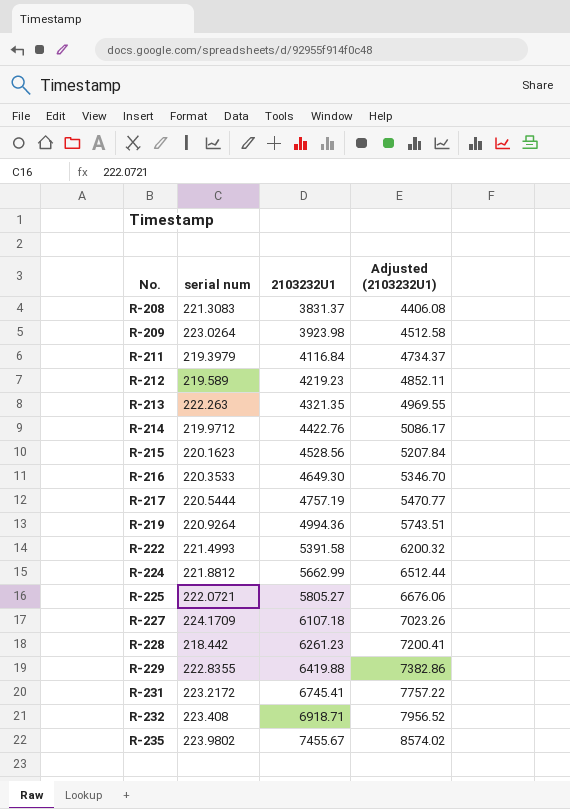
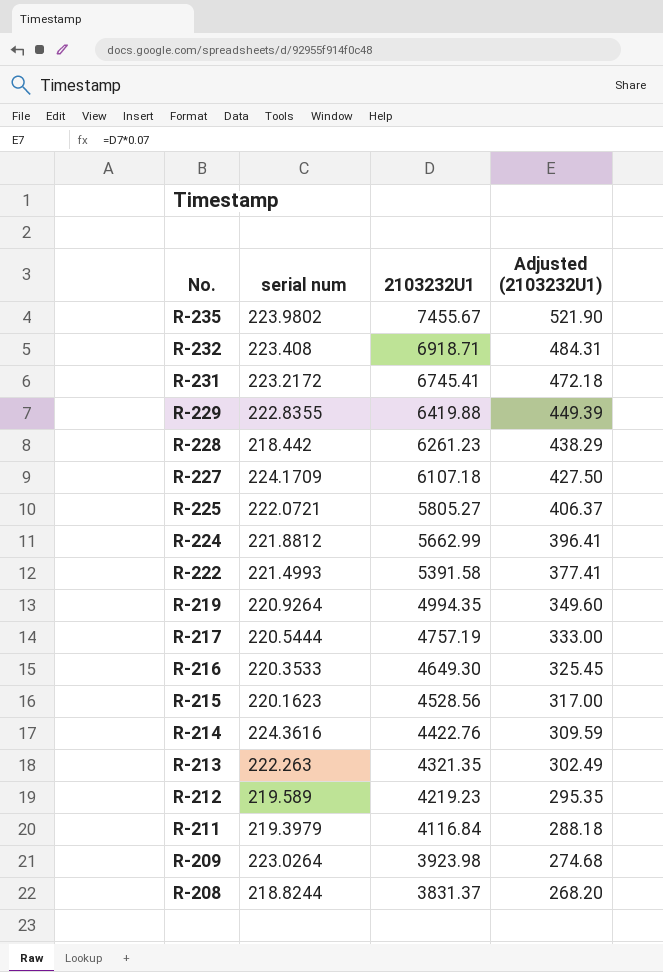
row order: No. ascending -> No. descending
column Adjusted (2103232U1) | formula: [2103232U1] * 1.15 -> [2103232U1] * 0.07
R-219 | 2103232U1: 4994.36 -> 4994.35
R-214 | serial num: 219.9712 -> 224.3616
R-208 | serial num: 221.3083 -> 218.8244

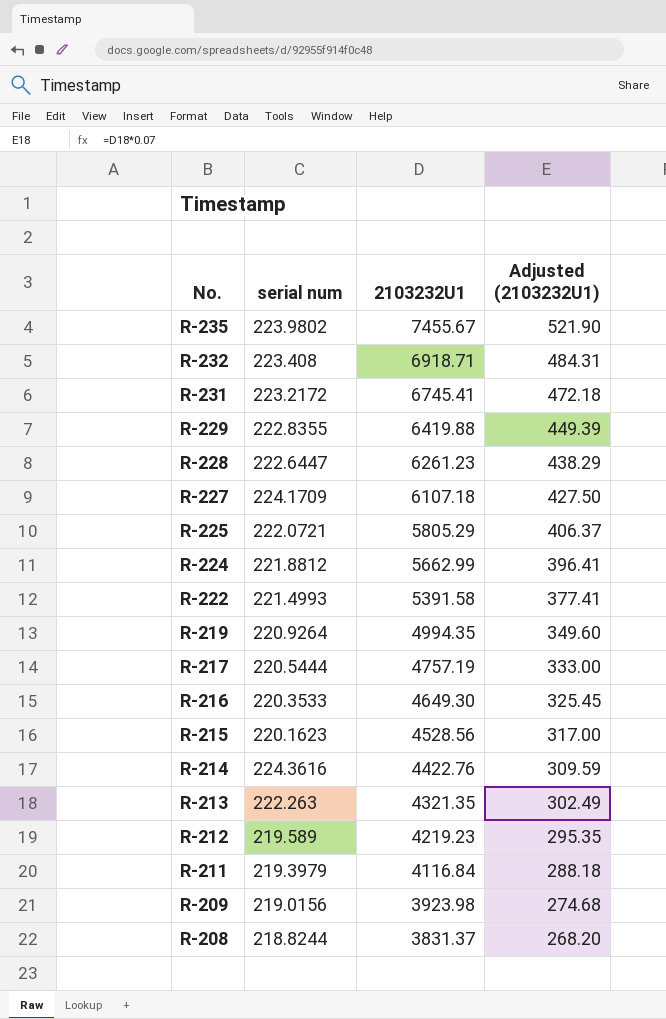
R-228 | serial num: 218.442 -> 222.6447
R-225 | 2103232U1: 5805.27 -> 5805.29
R-209 | serial num: 223.0264 -> 219.0156

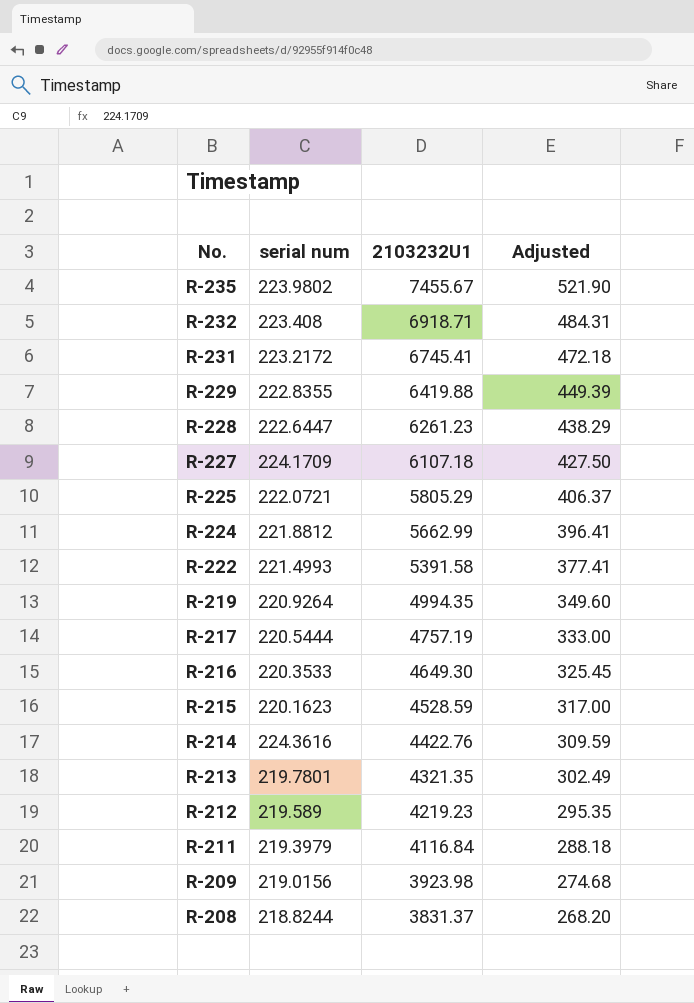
column name: Adjusted (2103232U1) -> Adjusted
R-215 | 2103232U1: 4528.56 -> 4528.59
R-213 | serial num: 222.263 -> 219.7801

